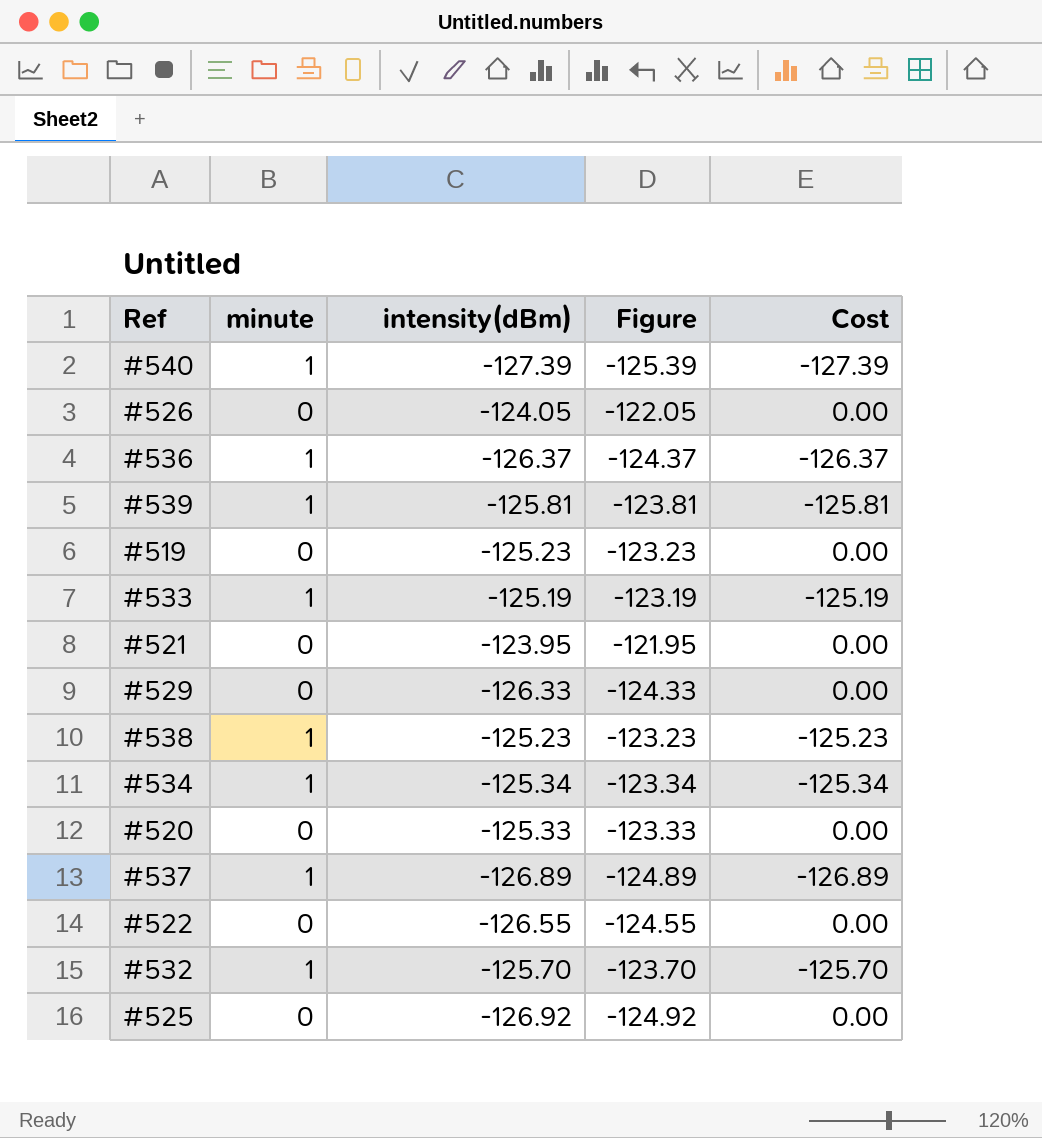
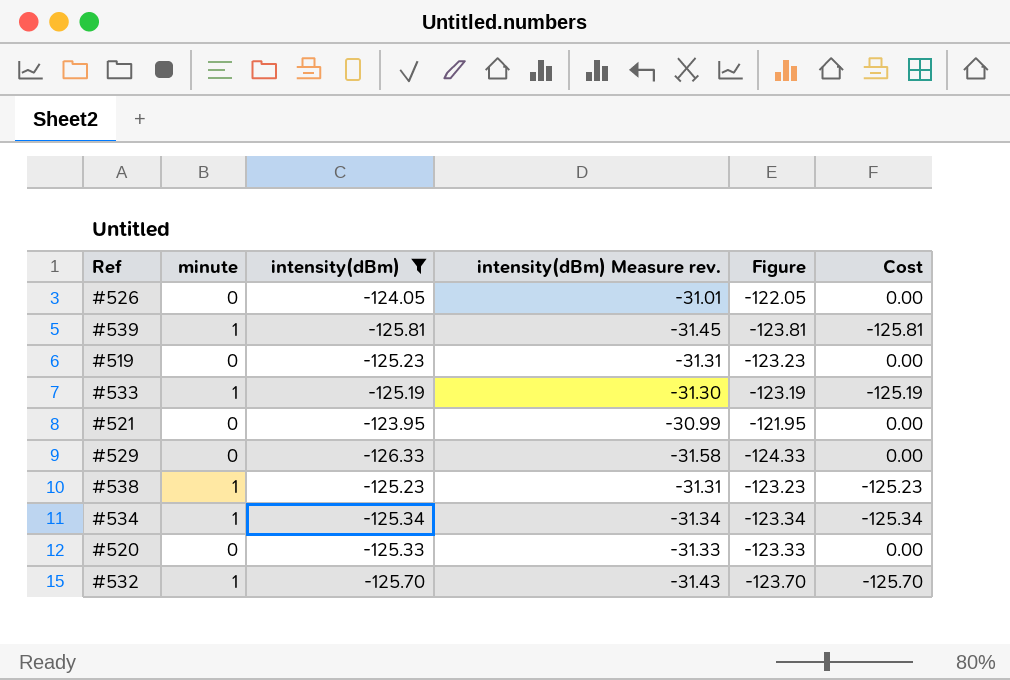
filter: none -> intensity(dBm) >= -126.33
column intensity(dBm) Measure rev. | formula: none -> [intensity(dBm)] * 0.25

